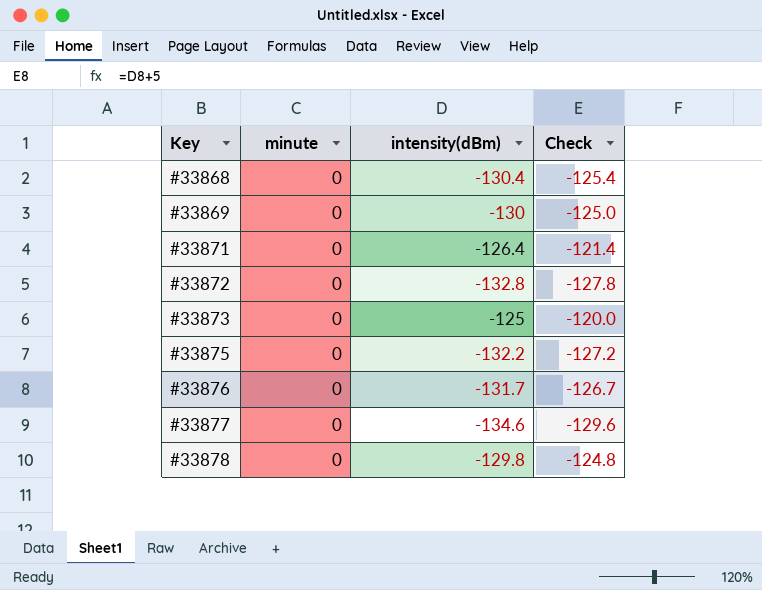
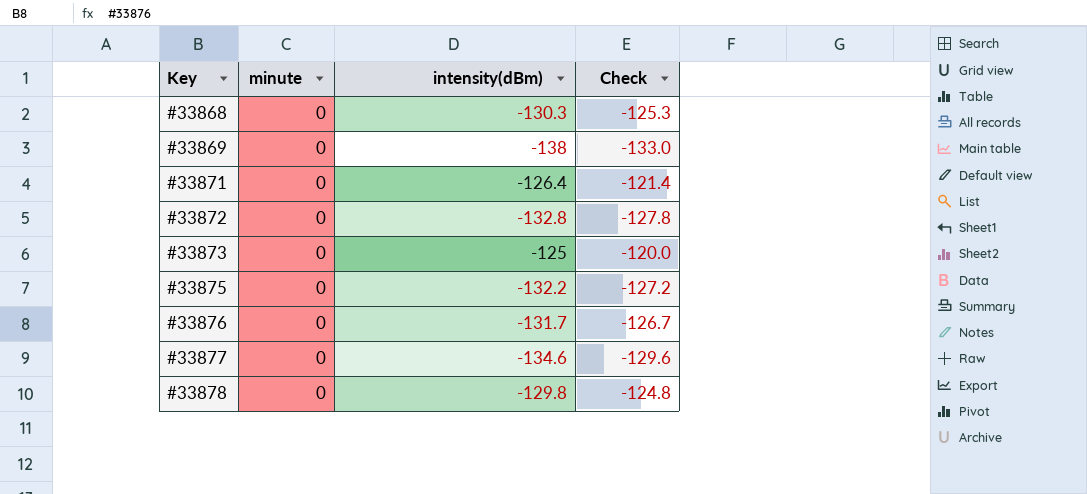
#33868 | intensity(dBm): -130.4 -> -130.3
#33868 | Check: -125.4 -> -125.3
#33869 | intensity(dBm): -130 -> -138
#33869 | Check: -125.0 -> -133.0

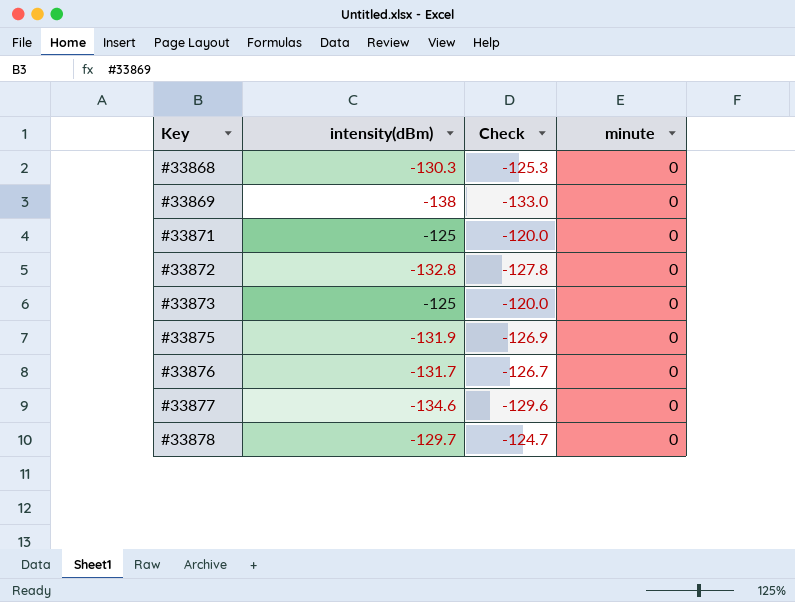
column minute | position: 2 -> 4
#33871 | intensity(dBm): -126.4 -> -125
#33871 | Check: -121.4 -> -120.0
#33875 | intensity(dBm): -132.2 -> -131.9
#33875 | Check: -127.2 -> -126.9
#33878 | intensity(dBm): -129.8 -> -129.7
#33878 | Check: -124.8 -> -124.7

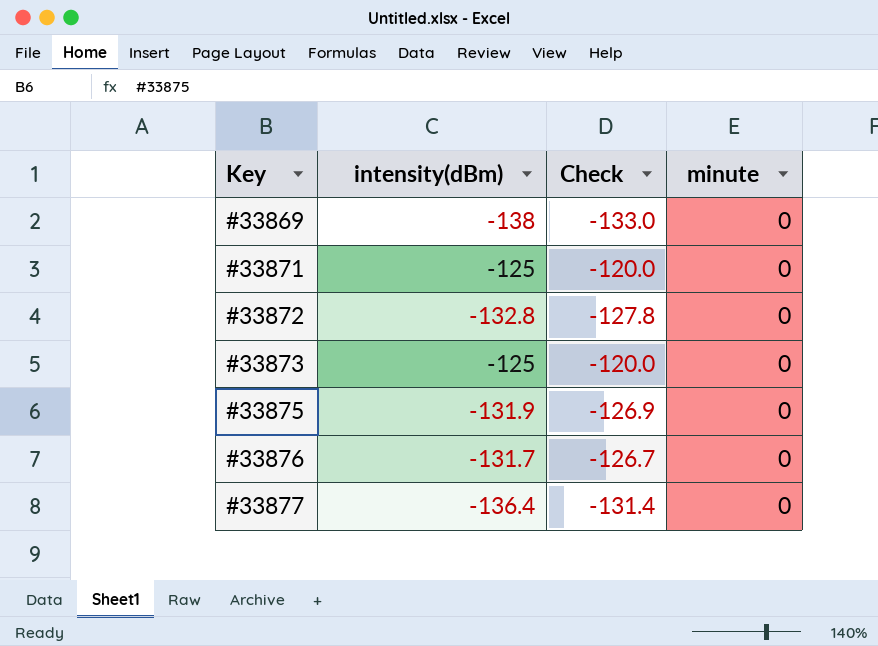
row #33868: -130.3 | -125.3 | 0 -> none
row #33878: -129.7 | -124.7 | 0 -> none
#33877 | intensity(dBm): -134.6 -> -136.4
#33877 | Check: -129.6 -> -131.4

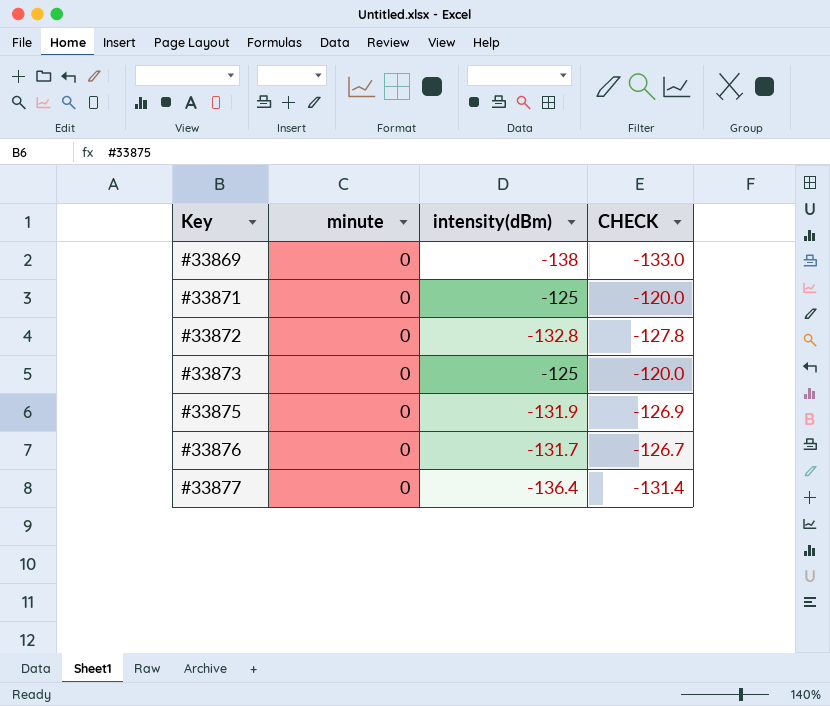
column minute | position: 4 -> 2
column name: Check -> CHECK

